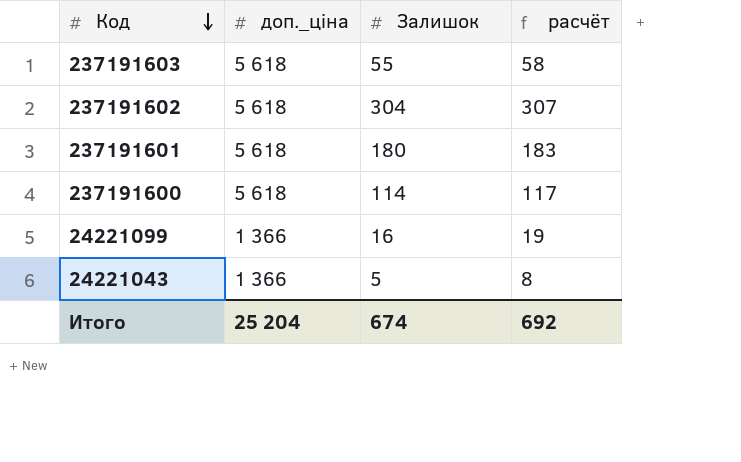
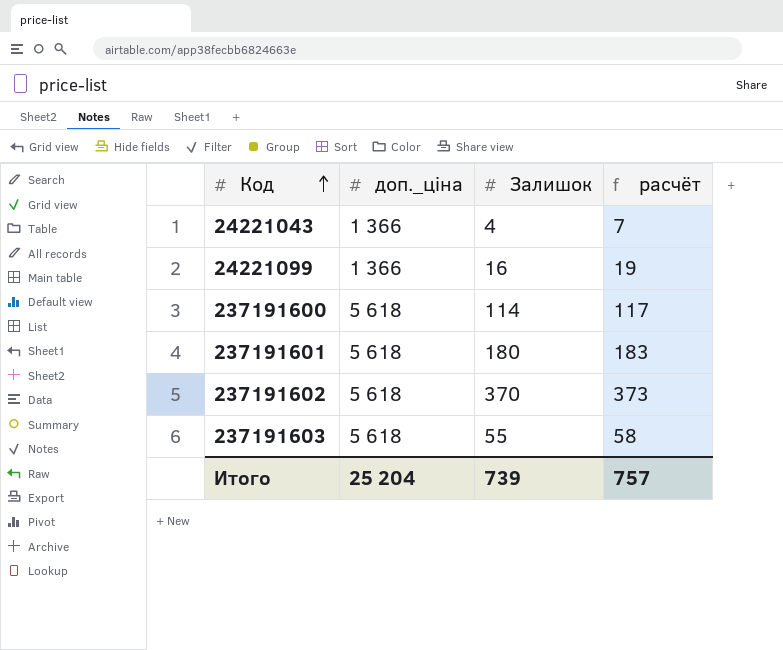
row order: Код descending -> Код ascending
24221043 | Залишок: 5 -> 4
24221043 | расчёт: 8 -> 7
237191602 | Залишок: 304 -> 370
237191602 | расчёт: 307 -> 373
Итого | Залишок: 674 -> 739
Итого | расчёт: 692 -> 757

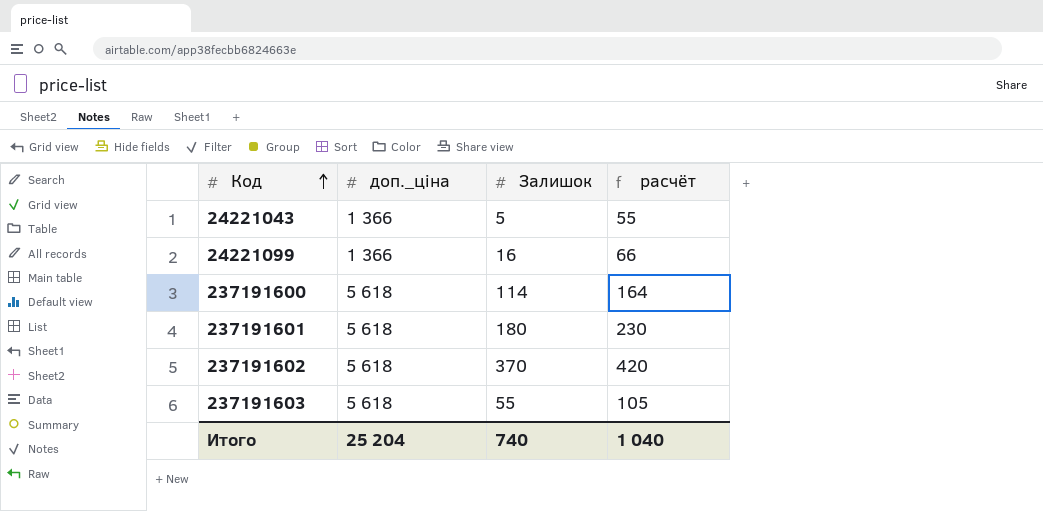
column расчёт | formula: [Залишок] + 3 -> [Залишок] + 50
24221043 | Залишок: 4 -> 5
Итого | Залишок: 739 -> 740
Итого | расчёт: 757 -> 1 040

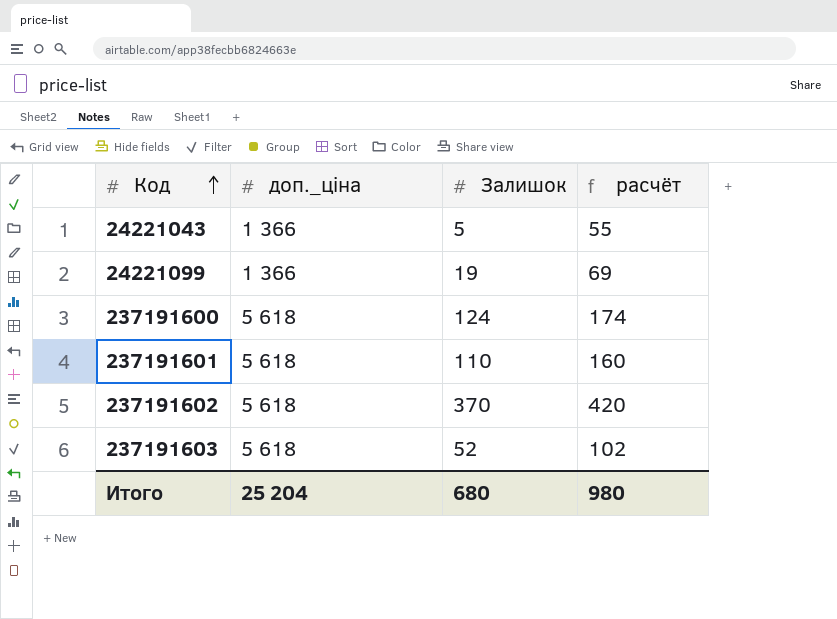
24221099 | Залишок: 16 -> 19
24221099 | расчёт: 66 -> 69
237191600 | Залишок: 114 -> 124
237191600 | расчёт: 164 -> 174
237191601 | Залишок: 180 -> 110
237191601 | расчёт: 230 -> 160
237191603 | Залишок: 55 -> 52
237191603 | расчёт: 105 -> 102
Итого | Залишок: 740 -> 680
Итого | расчёт: 1 040 -> 980

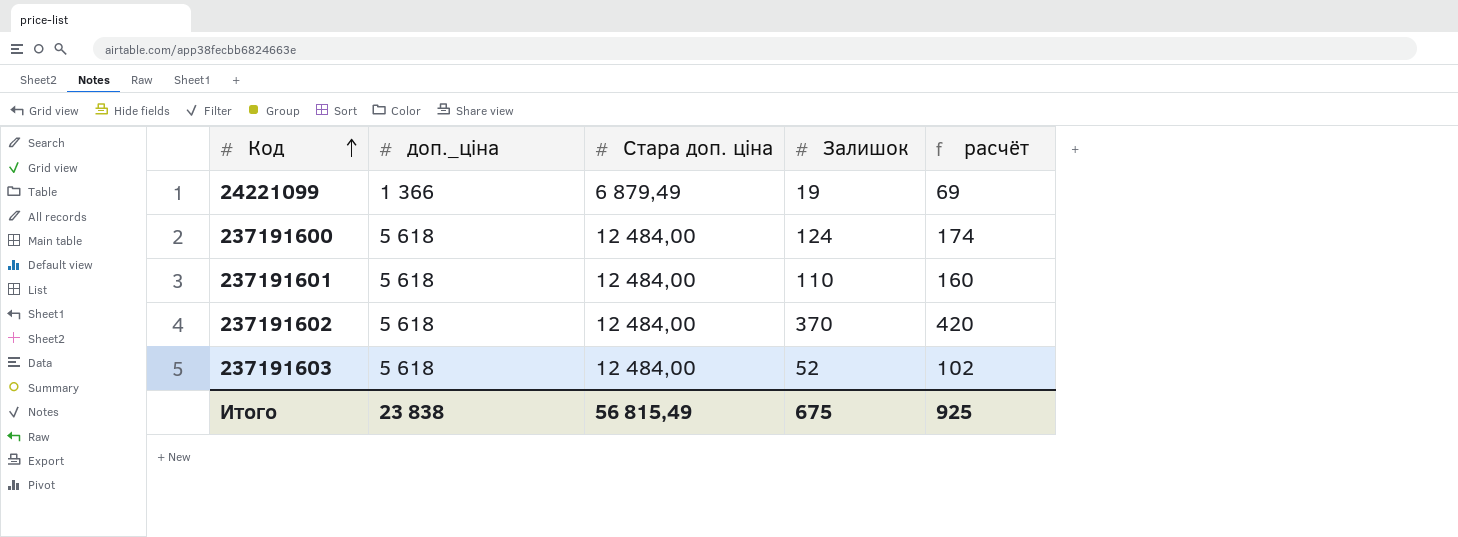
column Стара доп. ціна | position: none -> 3
row 24221043: 1 366 | 5 | 55 -> none
Итого | доп._ціна: 25 204 -> 23 838
Итого | Залишок: 680 -> 675
Итого | расчёт: 980 -> 925

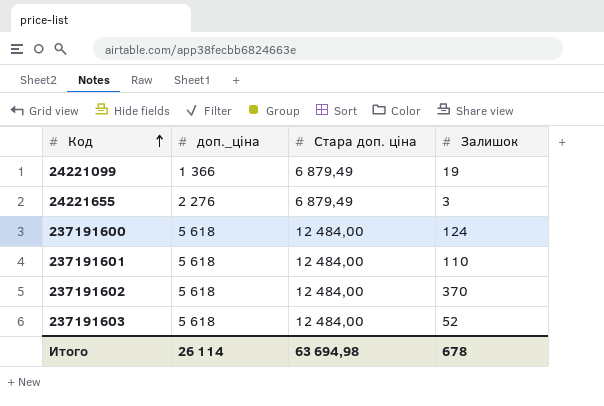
column расчёт | formula: [Залишок] + 50 -> none
row 24221655: none -> 2 276 | 6 879,49 | 3
Итого | доп._ціна: 23 838 -> 26 114
Итого | Стара доп. ціна: 56 815,49 -> 63 694,98
Итого | Залишок: 675 -> 678

